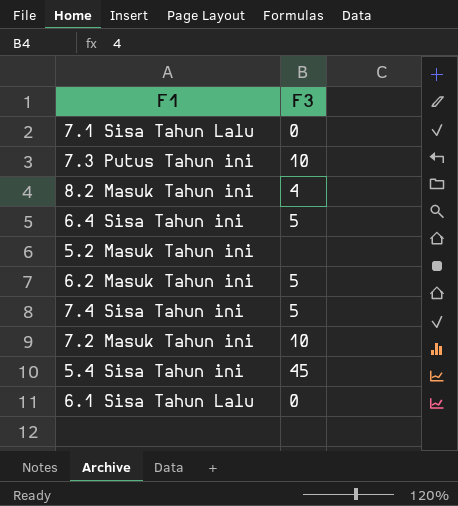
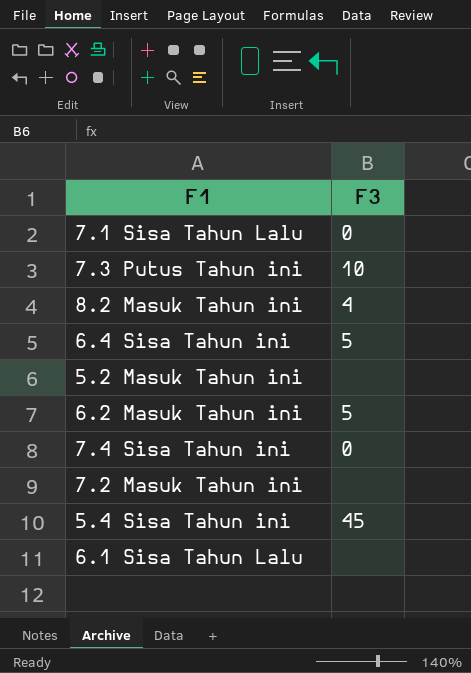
7.4 Sisa Tahun ini | F3: 5 -> 0
7.2 Masuk Tahun ini | F3: 10 -> none
6.1 Sisa Tahun Lalu | F3: 0 -> none

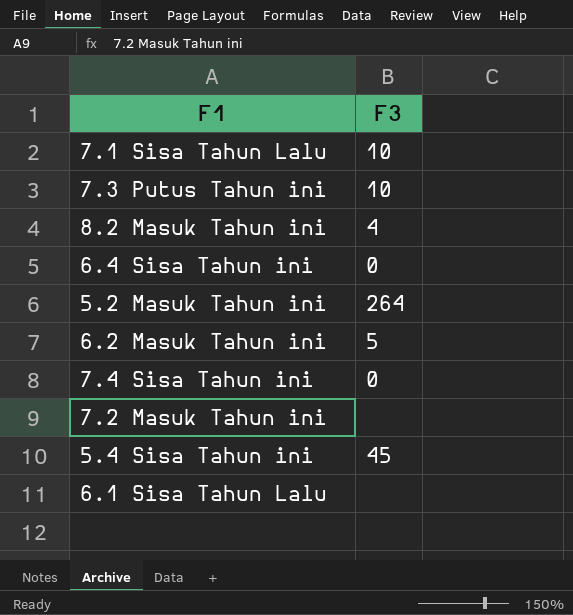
7.1 Sisa Tahun Lalu | F3: 0 -> 10
6.4 Sisa Tahun ini | F3: 5 -> 0
5.2 Masuk Tahun ini | F3: none -> 264

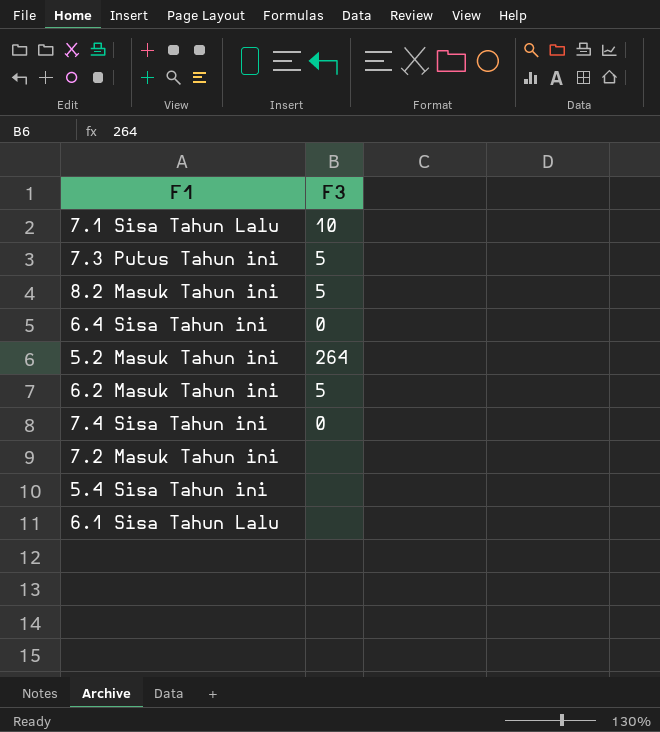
7.3 Putus Tahun ini | F3: 10 -> 5
8.2 Masuk Tahun ini | F3: 4 -> 5
5.4 Sisa Tahun ini | F3: 45 -> none

